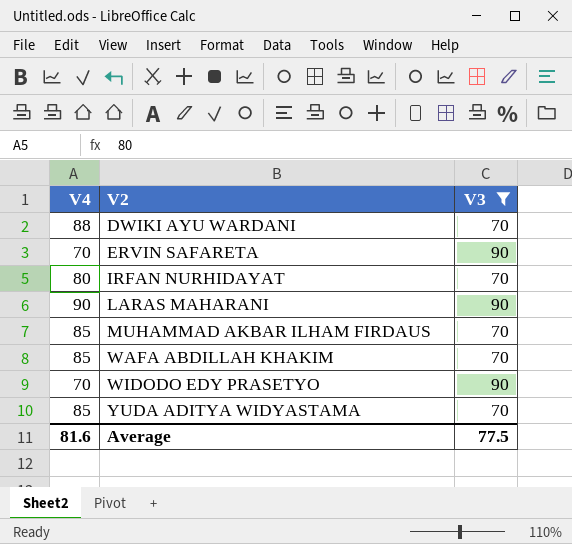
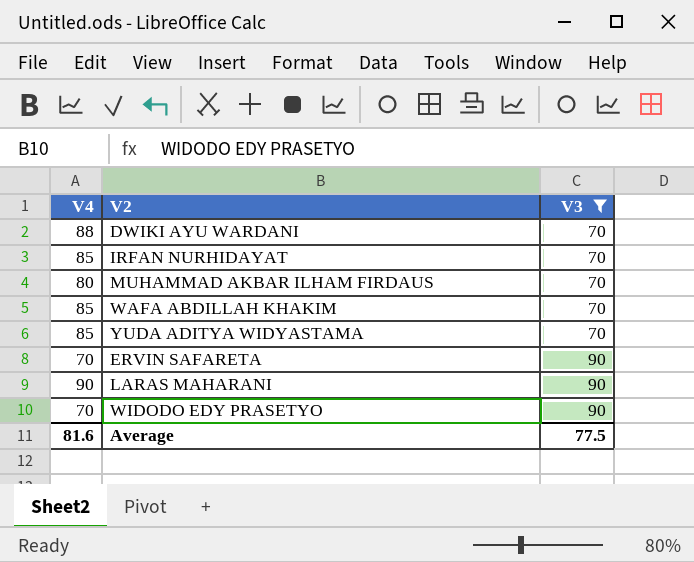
row order: V2 ascending -> V3 ascending
IRFAN NURHIDAYAT | V4: 80 -> 85
MUHAMMAD AKBAR ILHAM FIRDAUS | V4: 85 -> 80

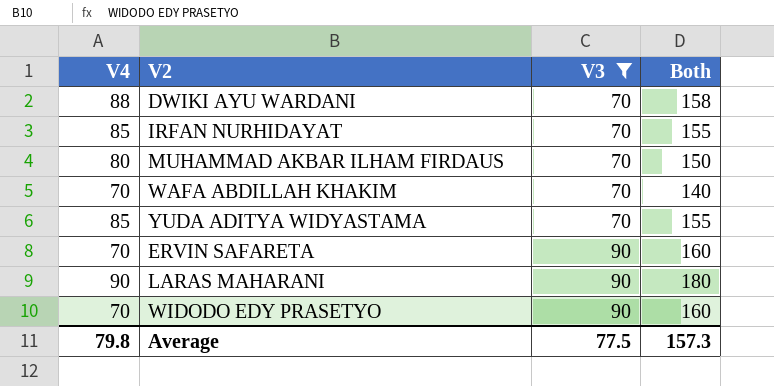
column Both | formula: none -> [V4] + [V3]
WAFA ABDILLAH KHAKIM | V4: 85 -> 70
Average | V4: 81.6 -> 79.8

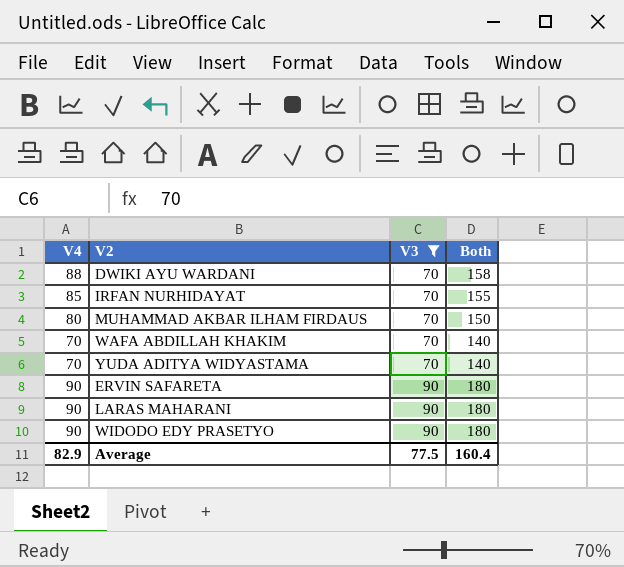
YUDA ADITYA WIDYASTAMA | V4: 85 -> 70
YUDA ADITYA WIDYASTAMA | Both: 155 -> 140
ERVIN SAFARETA | V4: 70 -> 90
ERVIN SAFARETA | Both: 160 -> 180
WIDODO EDY PRASETYO | V4: 70 -> 90
WIDODO EDY PRASETYO | Both: 160 -> 180
Average | V4: 79.8 -> 82.9
Average | Both: 157.3 -> 160.4

